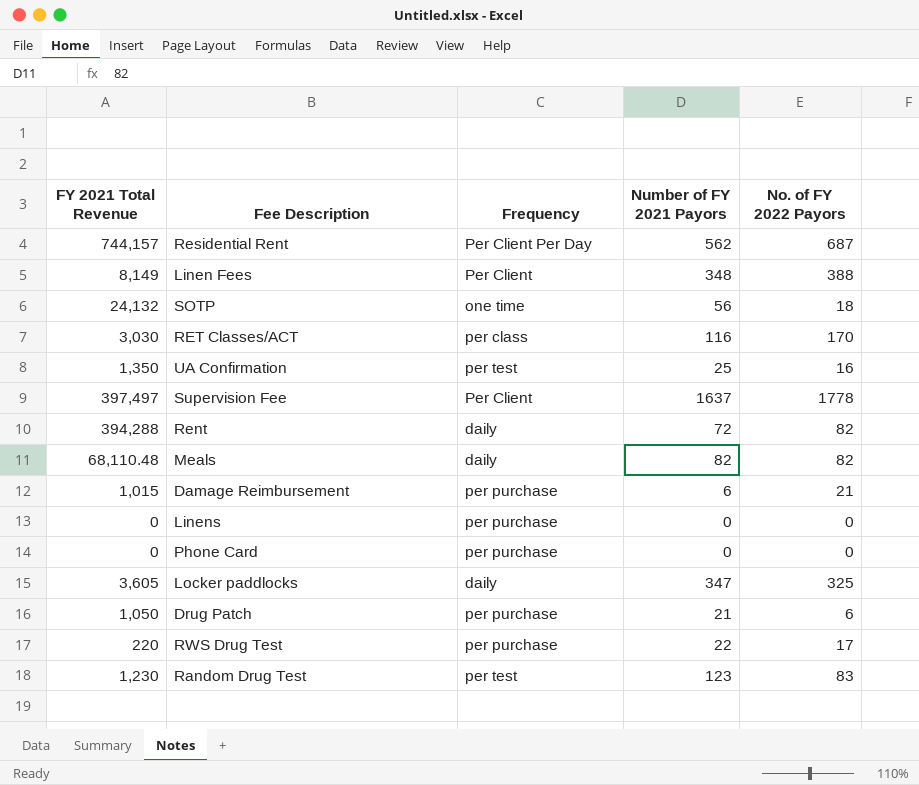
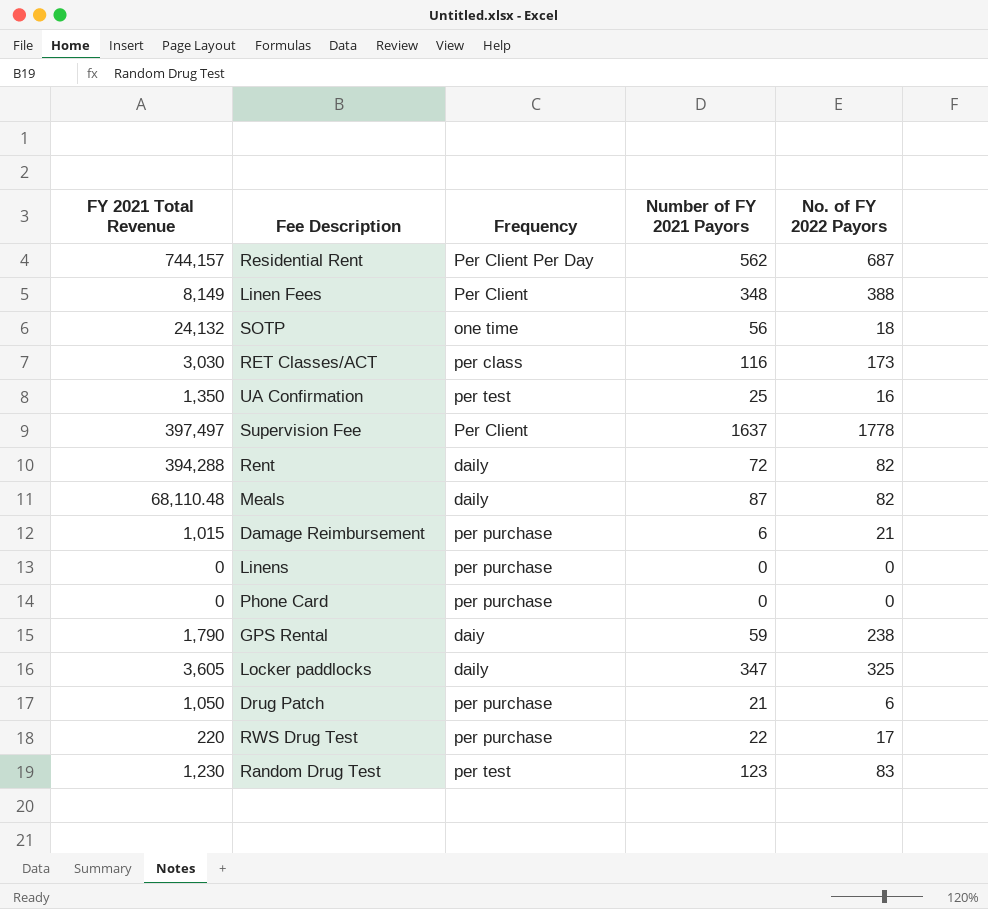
RET Classes/ACT | No. of FY 2022 Payors: 170 -> 173
Meals | Number of FY 2021 Payors: 82 -> 87
row GPS Rental: none -> 1,790 | daiy | 59 | 238

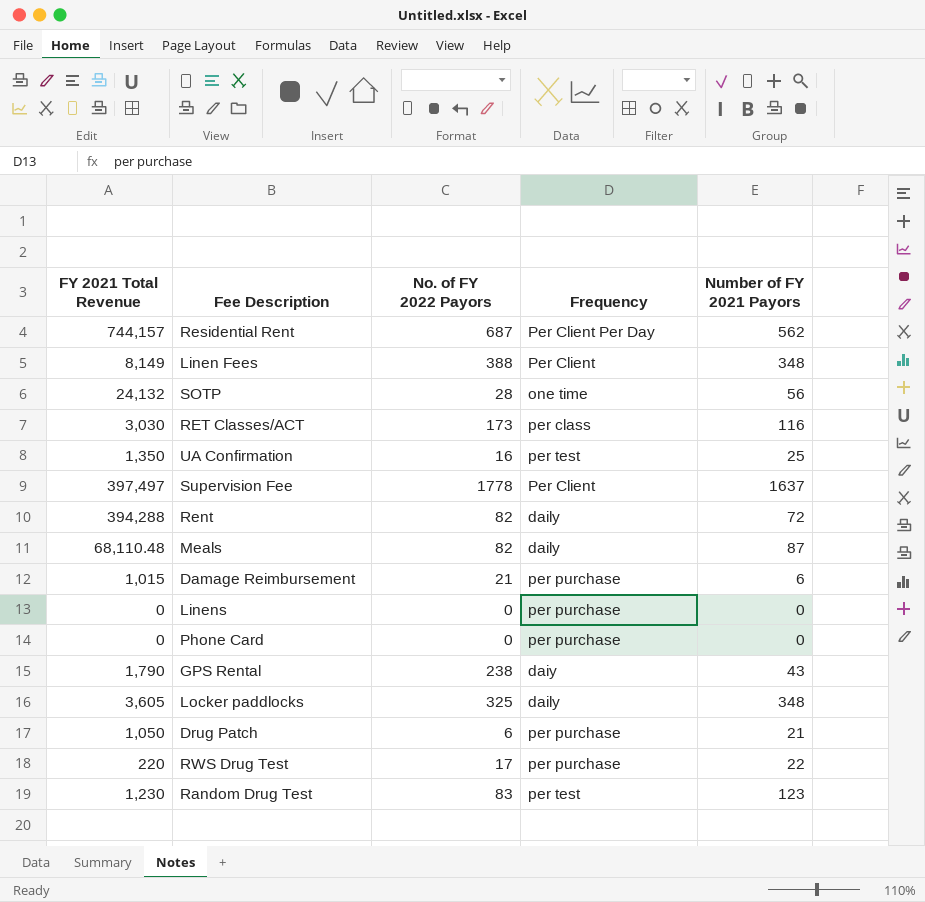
column No. of FY 2022 Payors | position: 5 -> 3
SOTP | No. of FY 2022 Payors: 18 -> 28
GPS Rental | Number of FY 2021 Payors: 59 -> 43
Locker paddlocks | Number of FY 2021 Payors: 347 -> 348

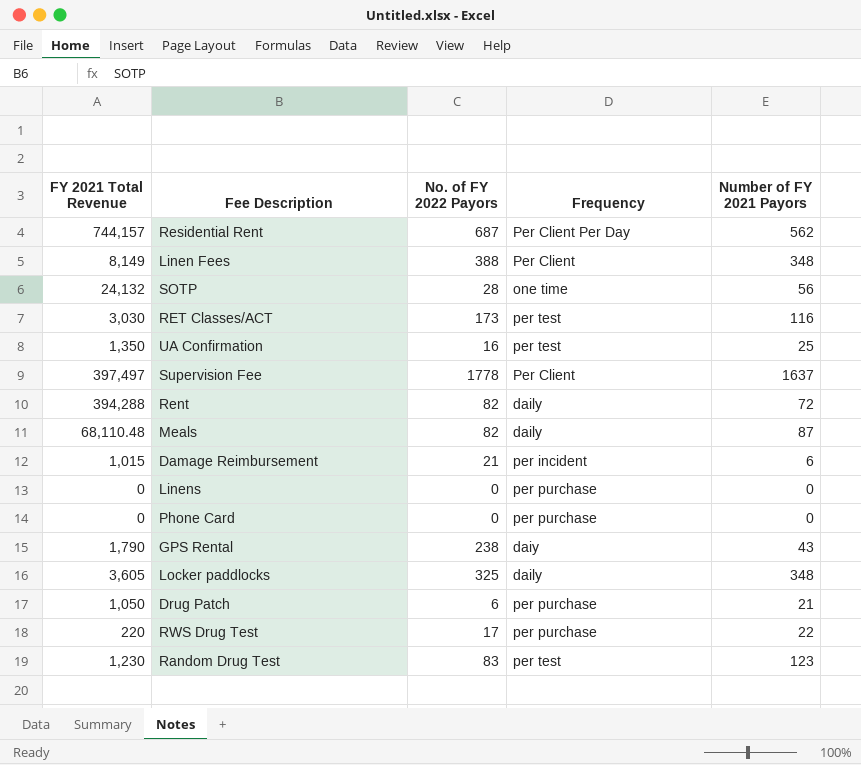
RET Classes/ACT | Frequency: per class -> per test
Damage Reimbursement | Frequency: per purchase -> per incident

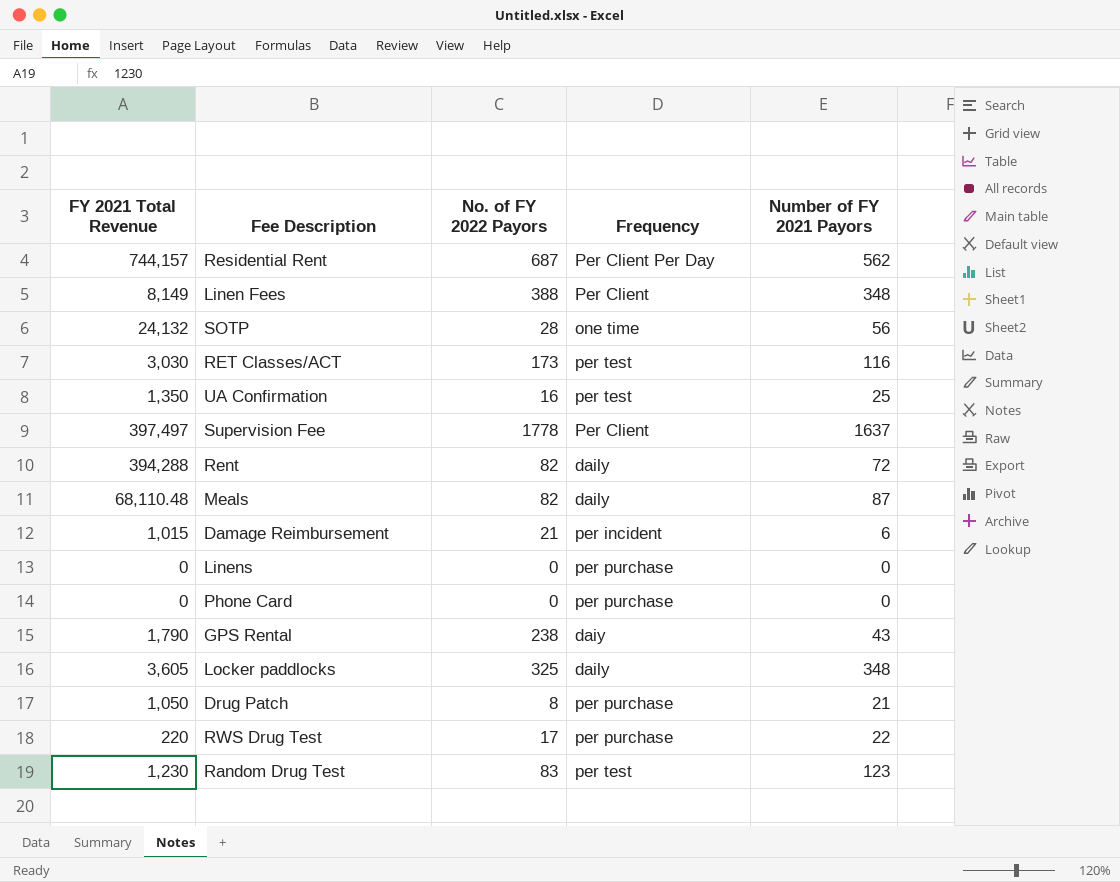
Drug Patch | No. of FY 2022 Payors: 6 -> 8

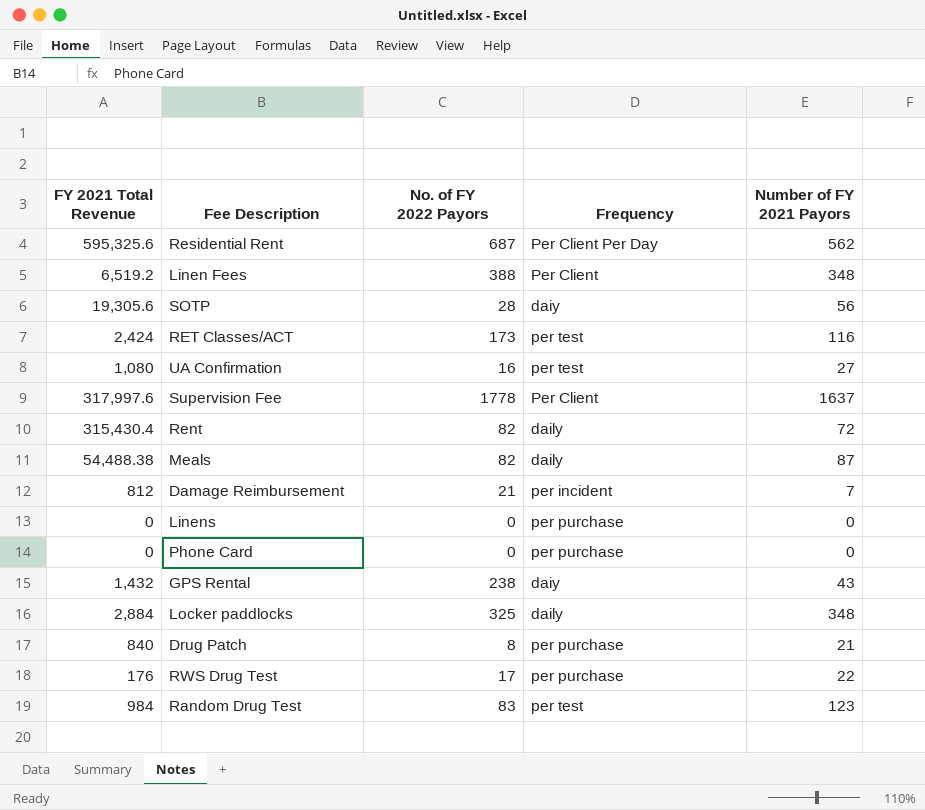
Residential Rent | FY 2021 Total Revenue: 744,157 -> 595,325.6
Linen Fees | FY 2021 Total Revenue: 8,149 -> 6,519.2
SOTP | FY 2021 Total Revenue: 24,132 -> 19,305.6
SOTP | Frequency: one time -> daiy
RET Classes/ACT | FY 2021 Total Revenue: 3,030 -> 2,424
UA Confirmation | FY 2021 Total Revenue: 1,350 -> 1,080
UA Confirmation | Number of FY 2021 Payors: 25 -> 27
Supervision Fee | FY 2021 Total Revenue: 397,497 -> 317,997.6
Rent | FY 2021 Total Revenue: 394,288 -> 315,430.4
Meals | FY 2021 Total Revenue: 68,110.48 -> 54,488.38
Damage Reimbursement | FY 2021 Total Revenue: 1,015 -> 812
Damage Reimbursement | Number of FY 2021 Payors: 6 -> 7
GPS Rental | FY 2021 Total Revenue: 1,790 -> 1,432
Locker paddlocks | FY 2021 Total Revenue: 3,605 -> 2,884
Drug Patch | FY 2021 Total Revenue: 1,050 -> 840
RWS Drug Test | FY 2021 Total Revenue: 220 -> 176
Random Drug Test | FY 2021 Total Revenue: 1,230 -> 984

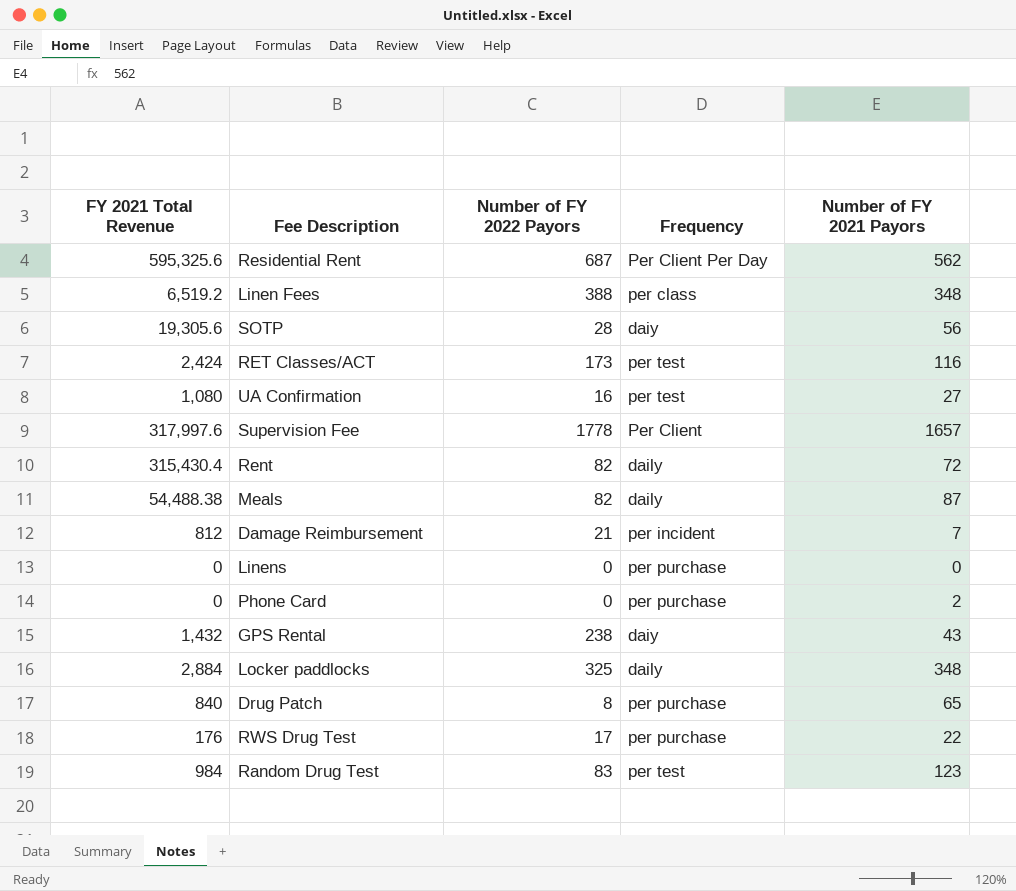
column name: No. of FY 2022 Payors -> Number of FY 2022 Payors
Linen Fees | Frequency: Per Client -> per class
Supervision Fee | Number of FY 2021 Payors: 1637 -> 1657
Phone Card | Number of FY 2021 Payors: 0 -> 2
Drug Patch | Number of FY 2021 Payors: 21 -> 65

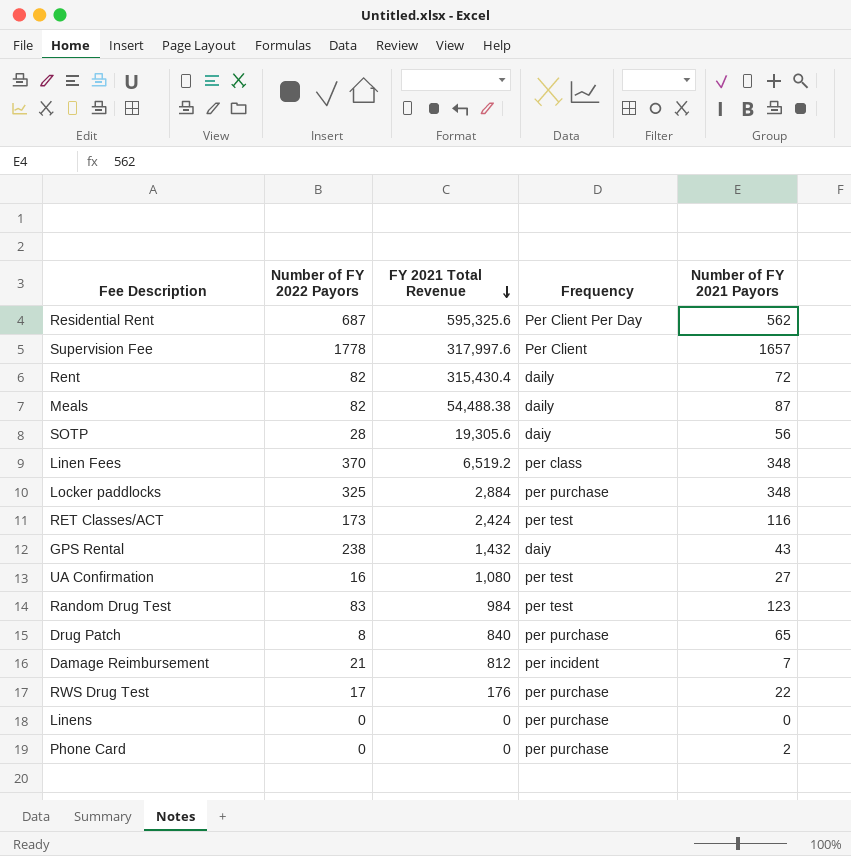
row order: none -> FY 2021 Total Revenue descending
column FY 2021 Total Revenue | position: 1 -> 3
Linen Fees | Number of FY 2022 Payors: 388 -> 370
Locker paddlocks | Frequency: daily -> per purchase

